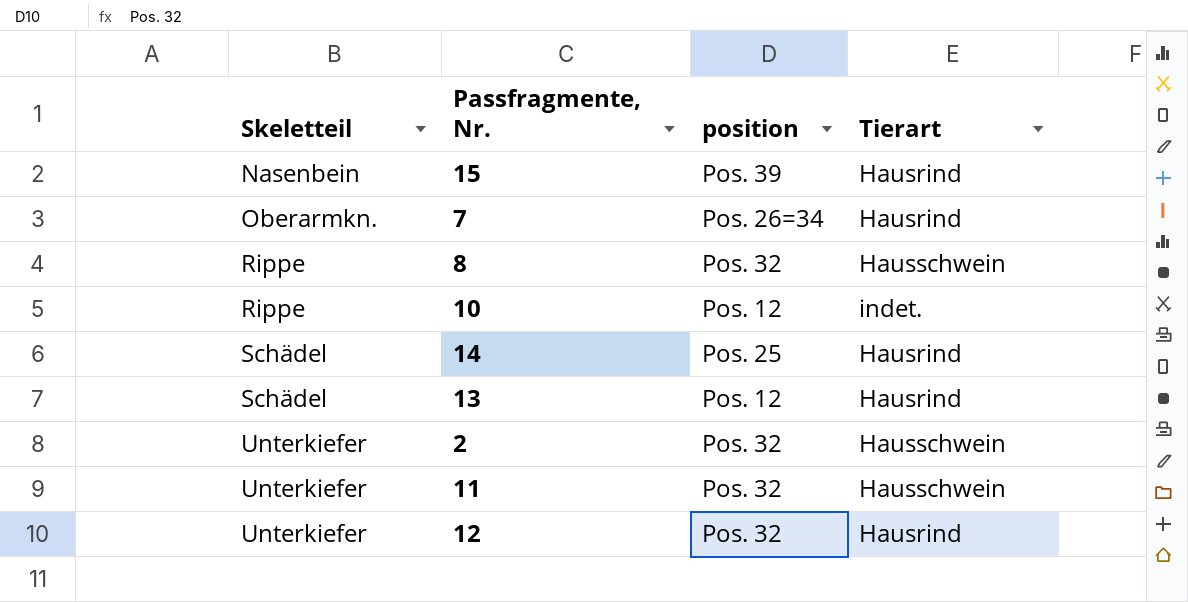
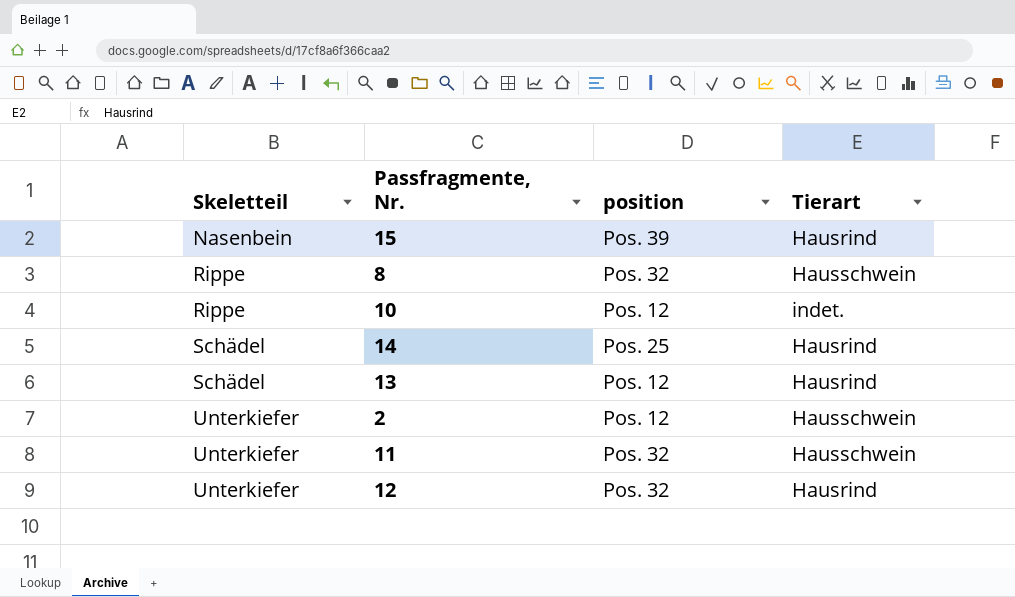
row 7: Oberarmkn. | Pos. 26=34 | Hausrind -> none
2 | position: Pos. 32 -> Pos. 12

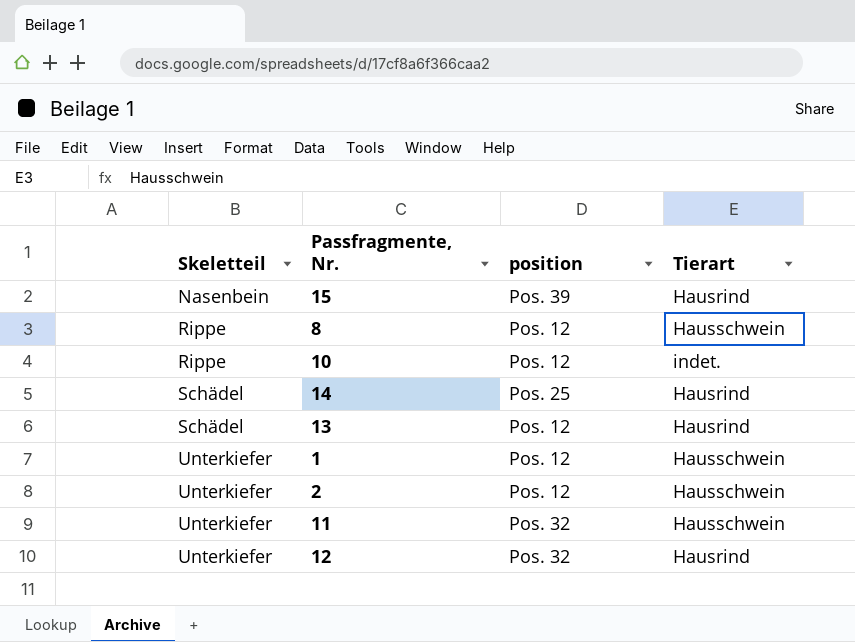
8 | position: Pos. 32 -> Pos. 12
row 1: none -> Unterkiefer | Pos. 12 | Hausschwein

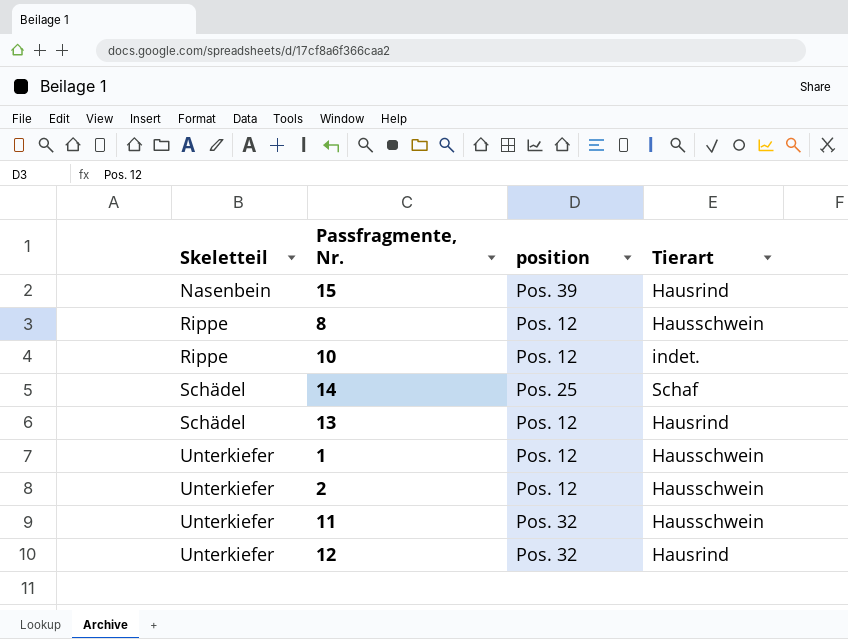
14 | Tierart: Hausrind -> Schaf

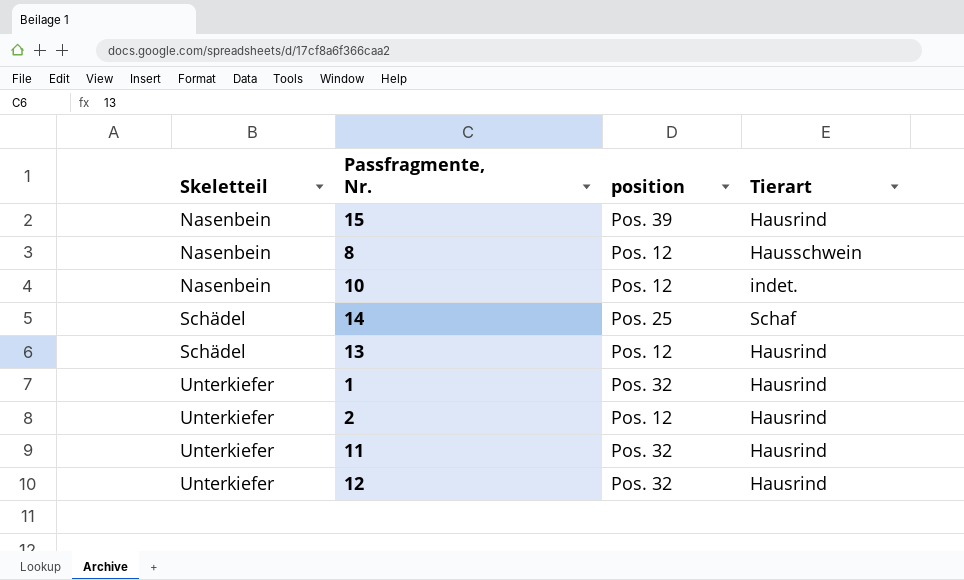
8 | Skeletteil: Rippe -> Nasenbein
10 | Skeletteil: Rippe -> Nasenbein
1 | position: Pos. 12 -> Pos. 32
1 | Tierart: Hausschwein -> Hausrind
2 | Tierart: Hausschwein -> Hausrind
11 | Tierart: Hausschwein -> Hausrind

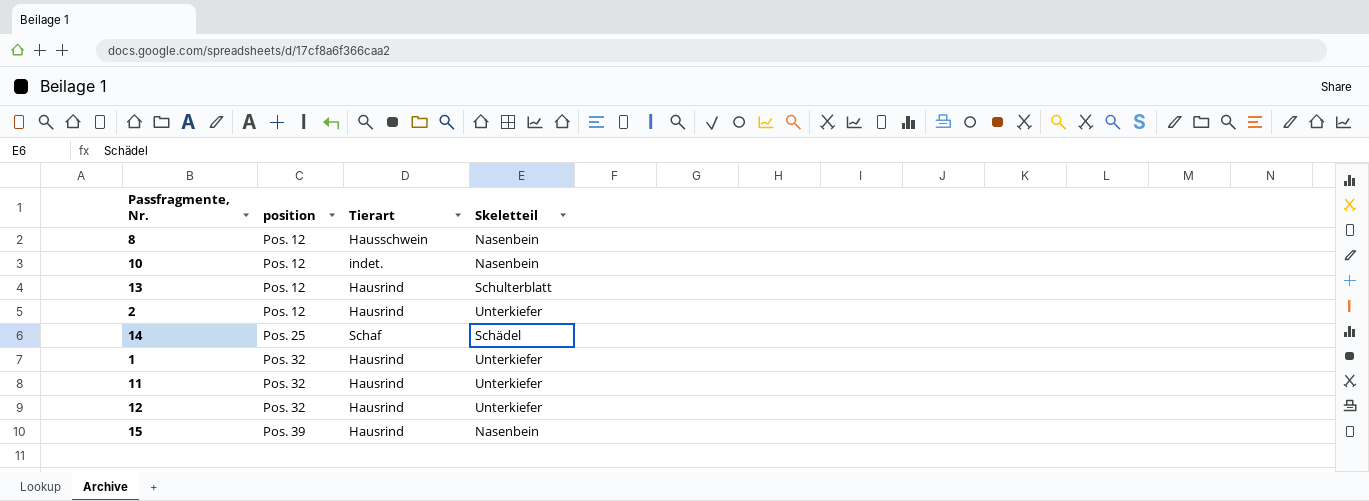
row order: Skeletteil ascending -> position ascending
column Skeletteil | position: 1 -> 4
13 | Skeletteil: Schädel -> Schulterblatt

